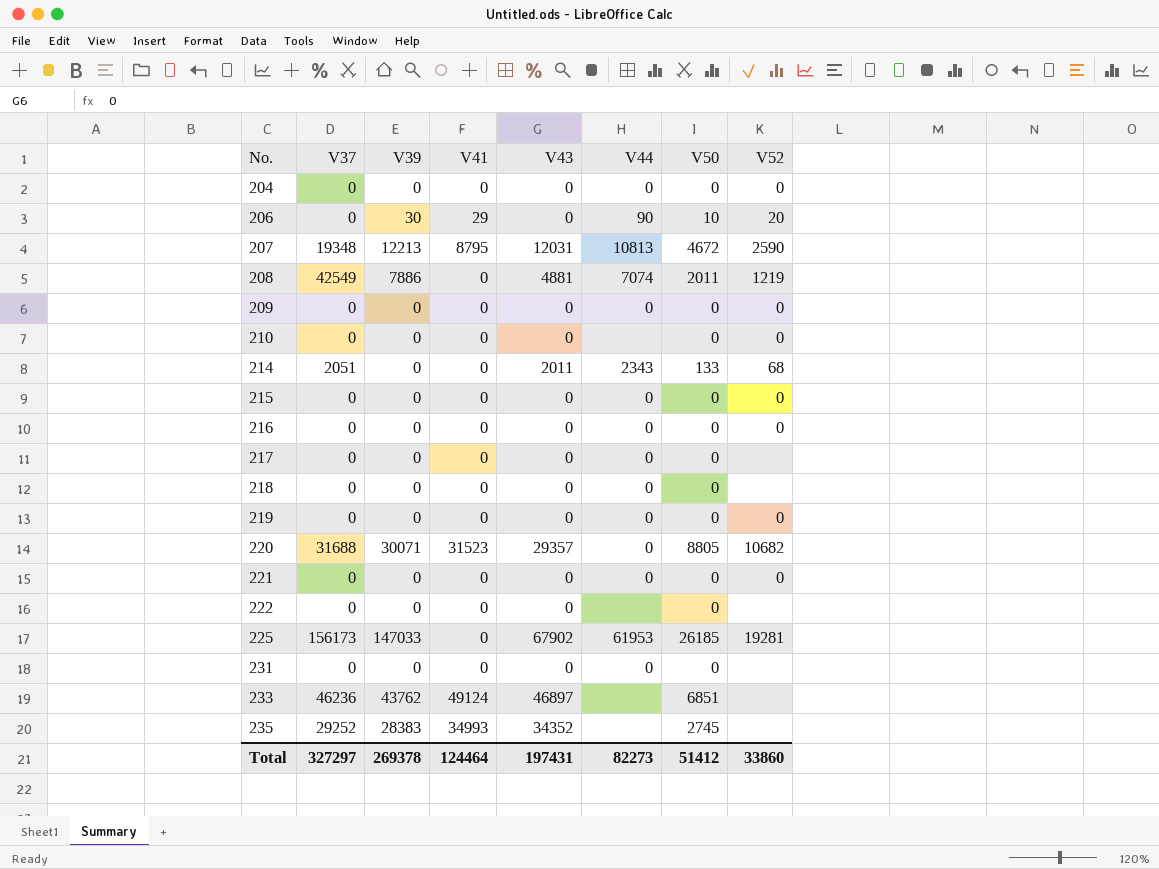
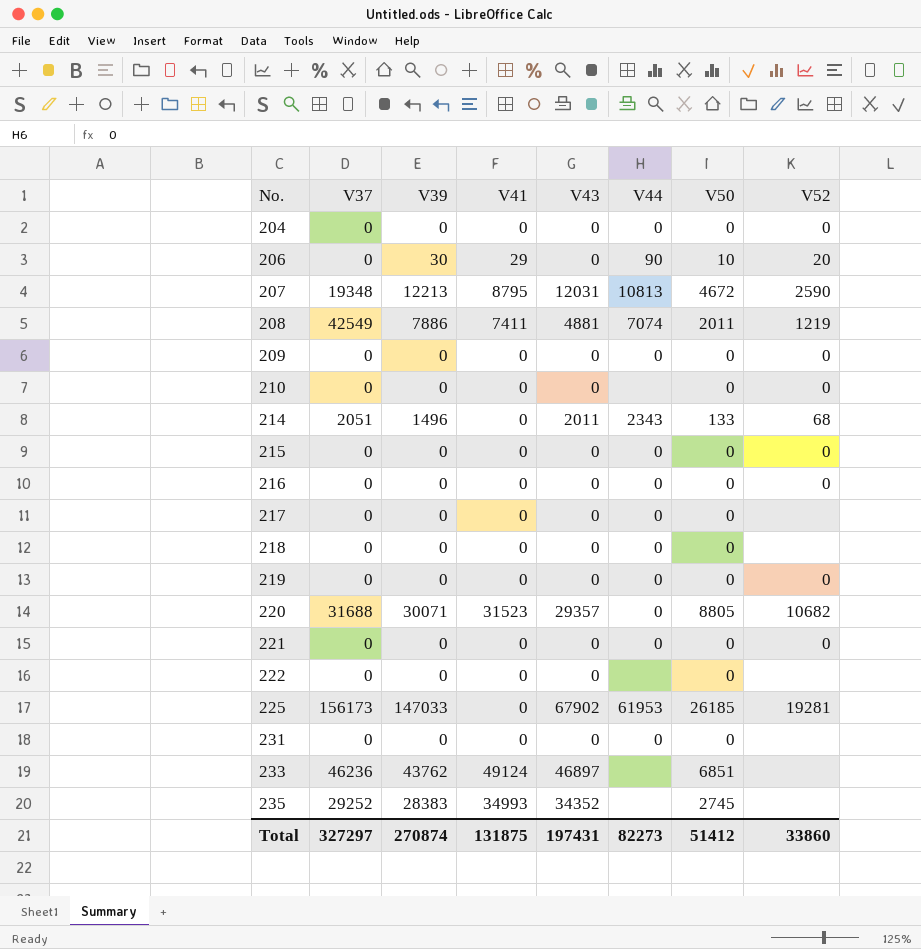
208 | V41: 0 -> 7411
214 | V39: 0 -> 1496
Total | V39: 269378 -> 270874
Total | V41: 124464 -> 131875

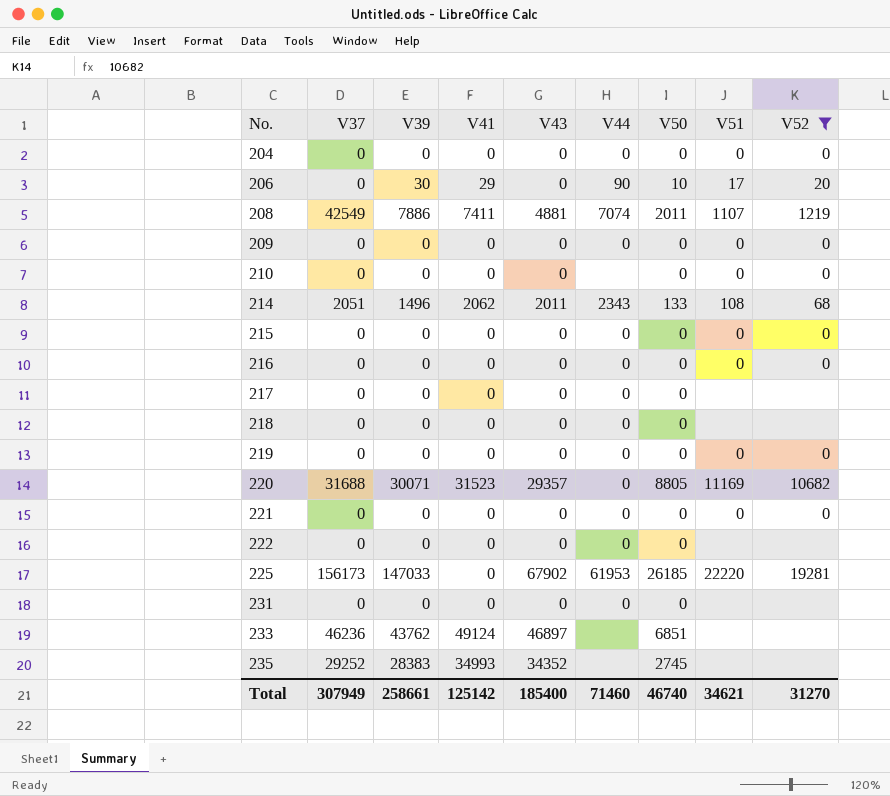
filter: none -> V52 != 2590
column V51 | position: none -> 8
214 | V41: 0 -> 2062
222 | V44: none -> 0
Total | V37: 327297 -> 307949
Total | V39: 270874 -> 258661
Total | V41: 131875 -> 125142
Total | V43: 197431 -> 185400
Total | V44: 82273 -> 71460
Total | V50: 51412 -> 46740
Total | V52: 33860 -> 31270

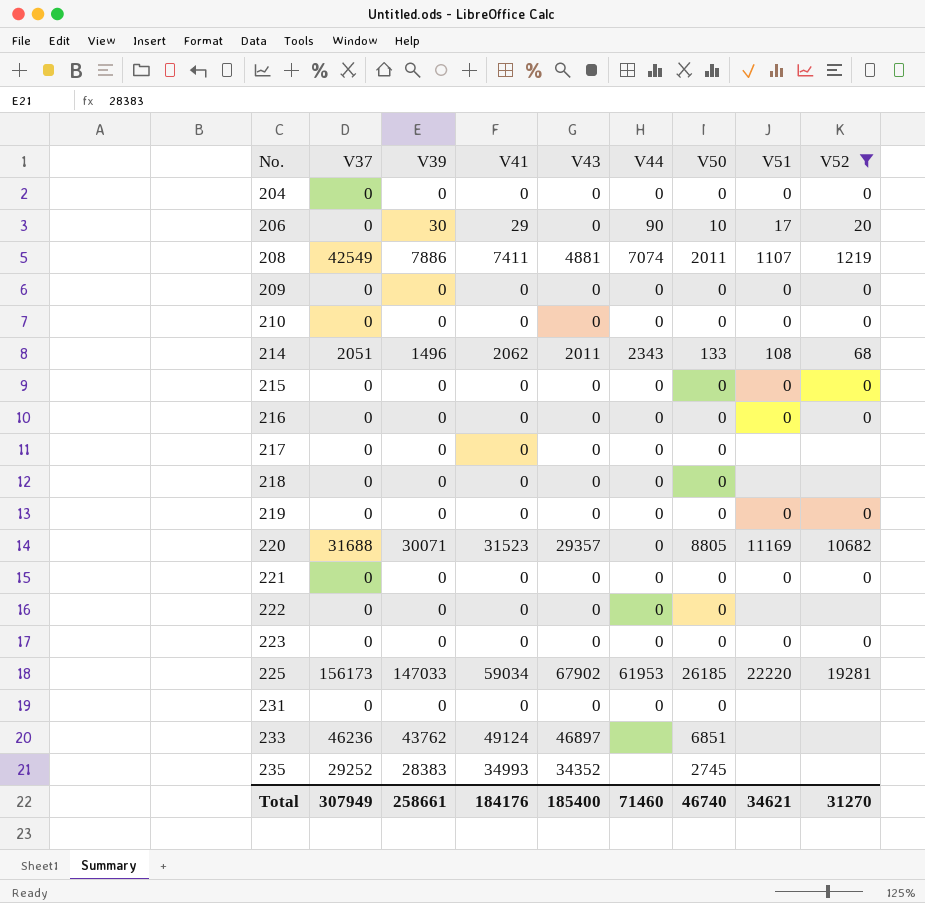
210 | V44: none -> 0
row 223: none -> 0 | 0 | 0 | 0 | 0 | 0 | 0 | 0
225 | V41: 0 -> 59034
Total | V41: 125142 -> 184176

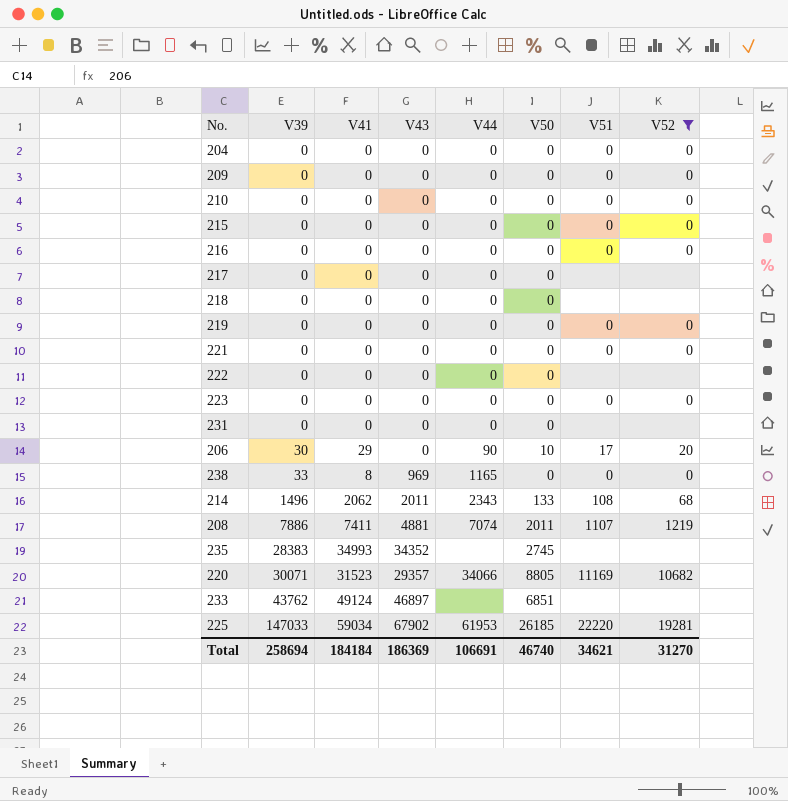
row order: No. ascending -> V39 ascending
column V37 | position: 2 -> none
row 238: none -> 33 | 8 | 969 | 1165 | 0 | 0 | 0
220 | V44: 0 -> 34066
Total | V39: 258661 -> 258694
Total | V41: 184176 -> 184184
Total | V43: 185400 -> 186369
Total | V44: 71460 -> 106691

